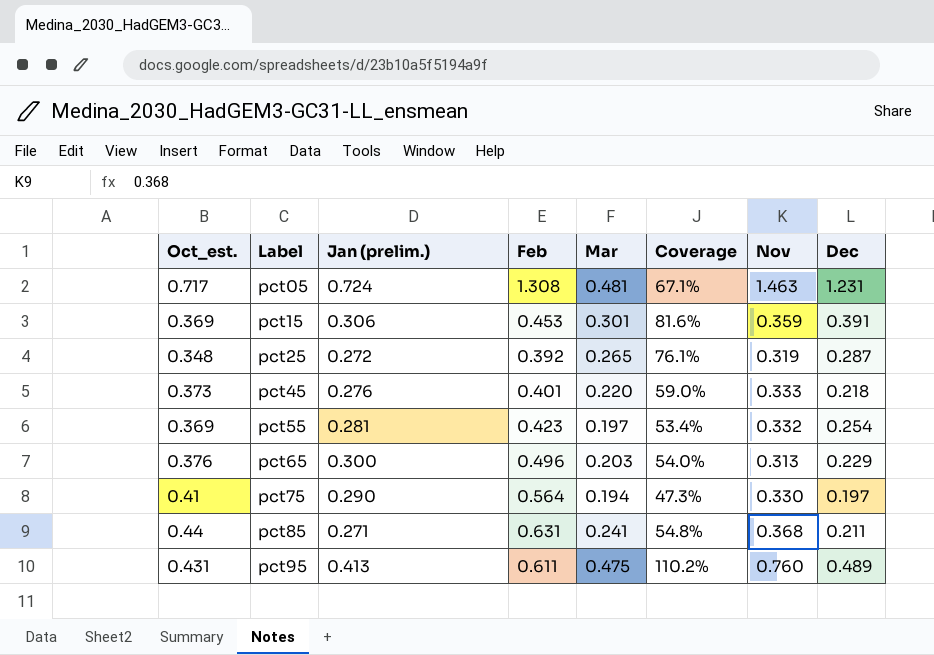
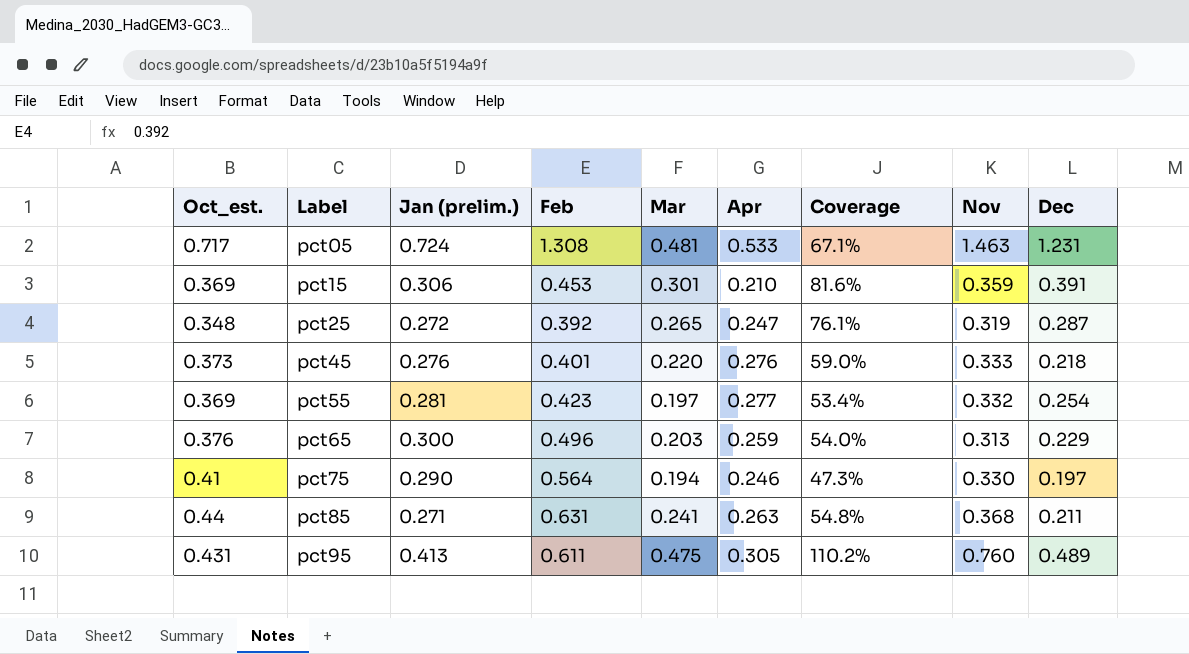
column Apr | position: none -> 6

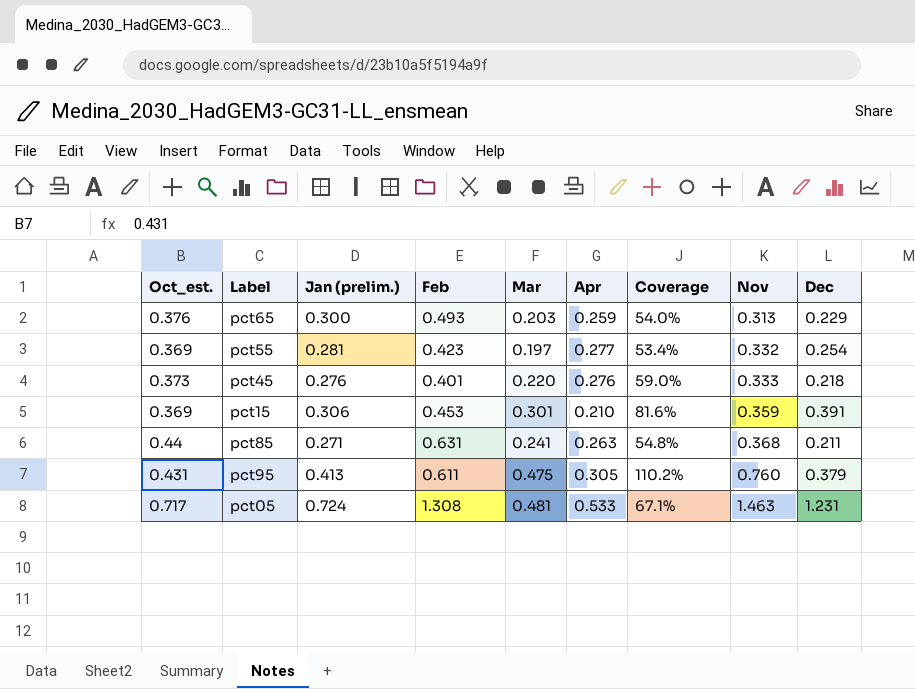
row order: Label ascending -> Nov ascending
row pct25: 0.348 | 0.272 | 0.392 | 0.265 | 0.247 | 76.1% | 0.319 | 0.287 -> none
row pct75: 0.41 | 0.290 | 0.564 | 0.194 | 0.246 | 47.3% | 0.330 | 0.197 -> none
pct65 | Feb: 0.496 -> 0.493
pct95 | Dec: 0.489 -> 0.379

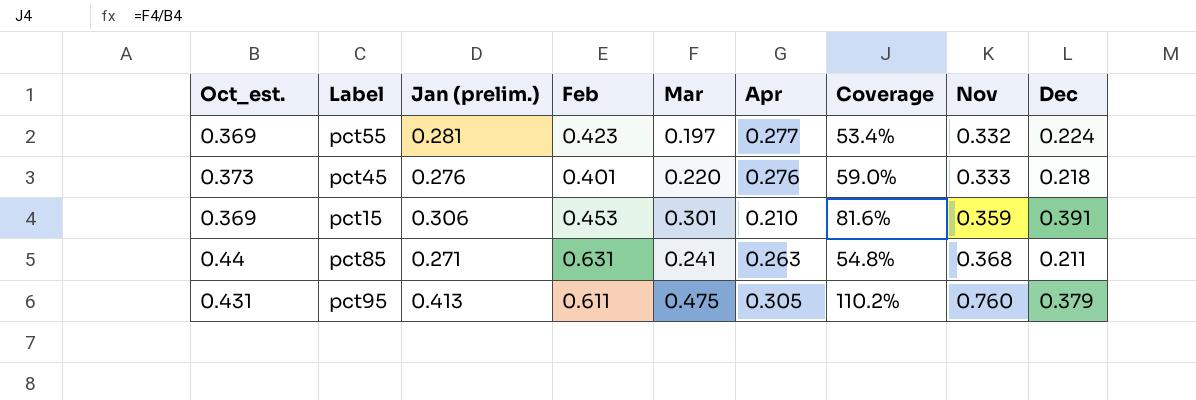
row pct65: 0.376 | 0.300 | 0.493 | 0.203 | 0.259 | 54.0% | 0.313 | 0.229 -> none
row pct05: 0.717 | 0.724 | 1.308 | 0.481 | 0.533 | 67.1% | 1.463 | 1.231 -> none
pct55 | Dec: 0.254 -> 0.224

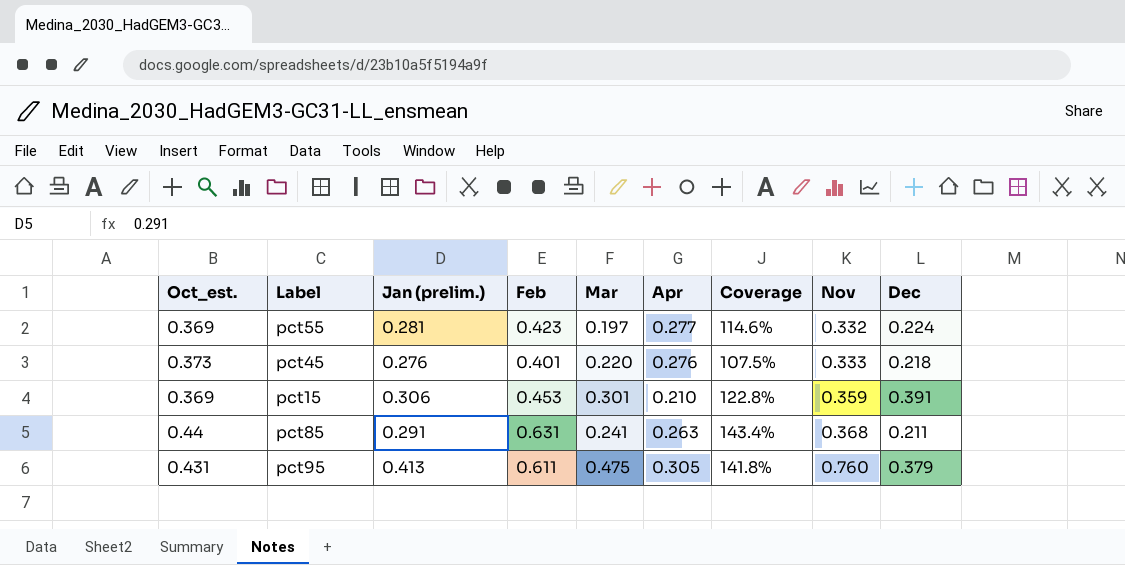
column Coverage | formula: [Mar] / [Oct_est.] -> [Feb] / [Oct_est.]
pct85 | Jan (prelim.): 0.271 -> 0.291

